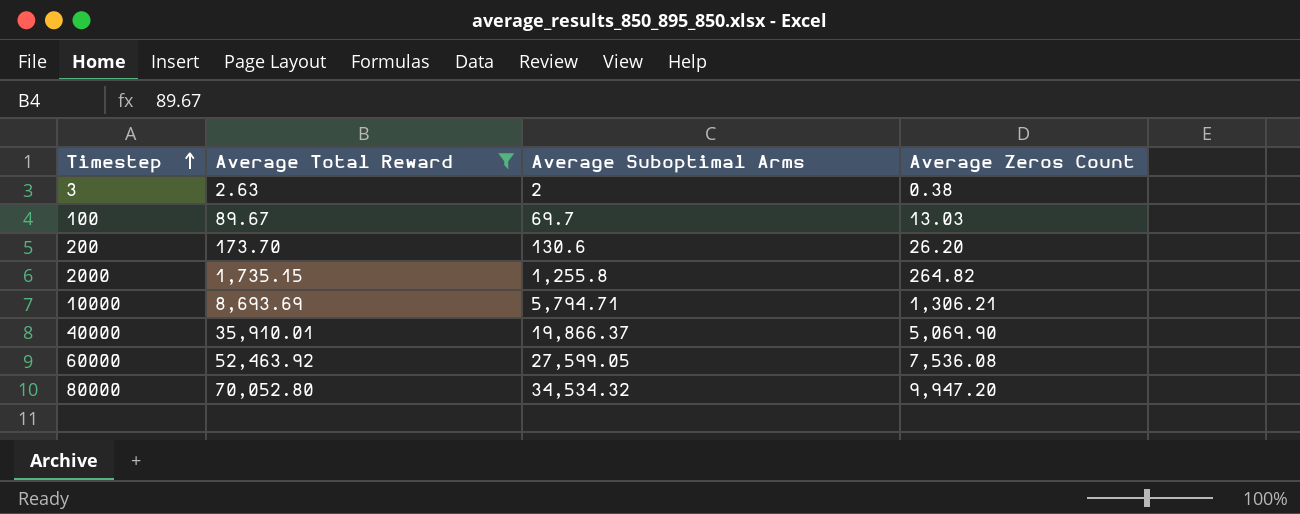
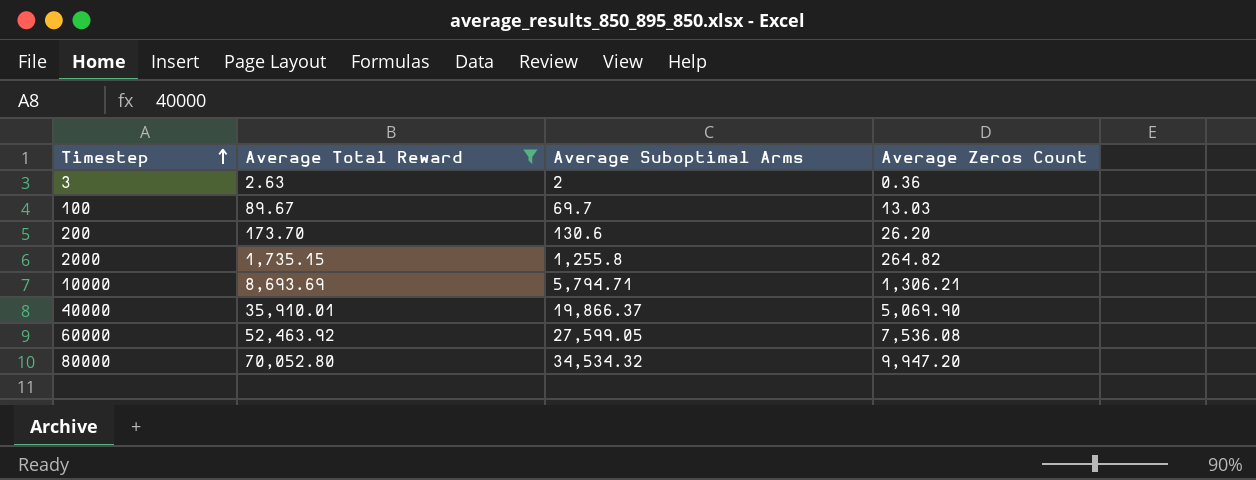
3 | Average Zeros Count: 0.38 -> 0.36

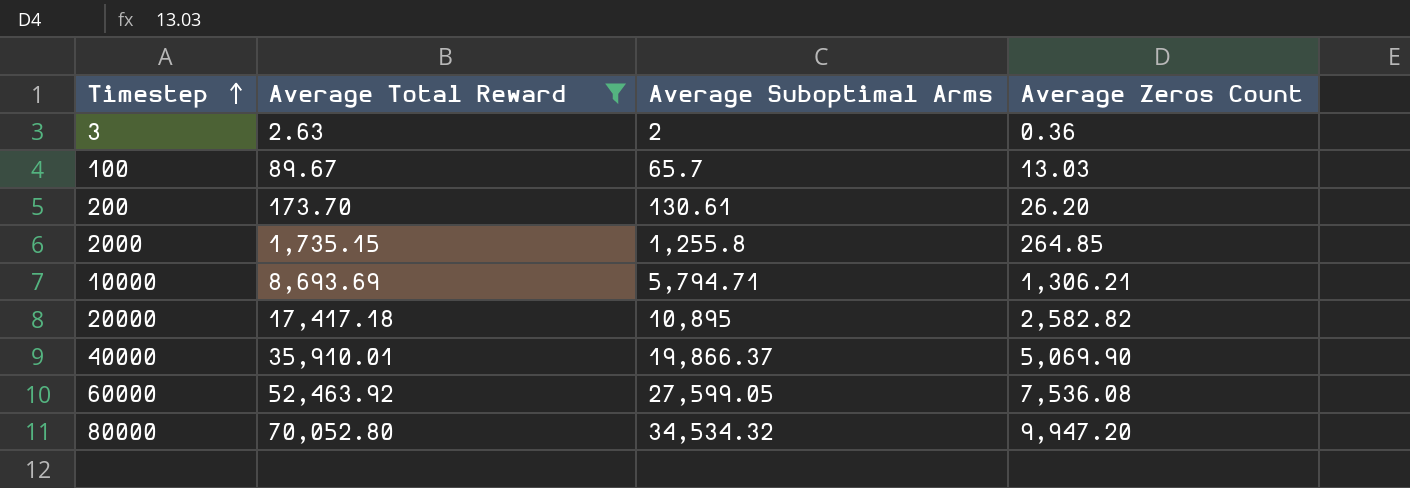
100 | Average Suboptimal Arms: 69.7 -> 65.7
200 | Average Suboptimal Arms: 130.6 -> 130.61
2000 | Average Zeros Count: 264.82 -> 264.85
row 20000: none -> 17,417.18 | 10,895 | 2,582.82

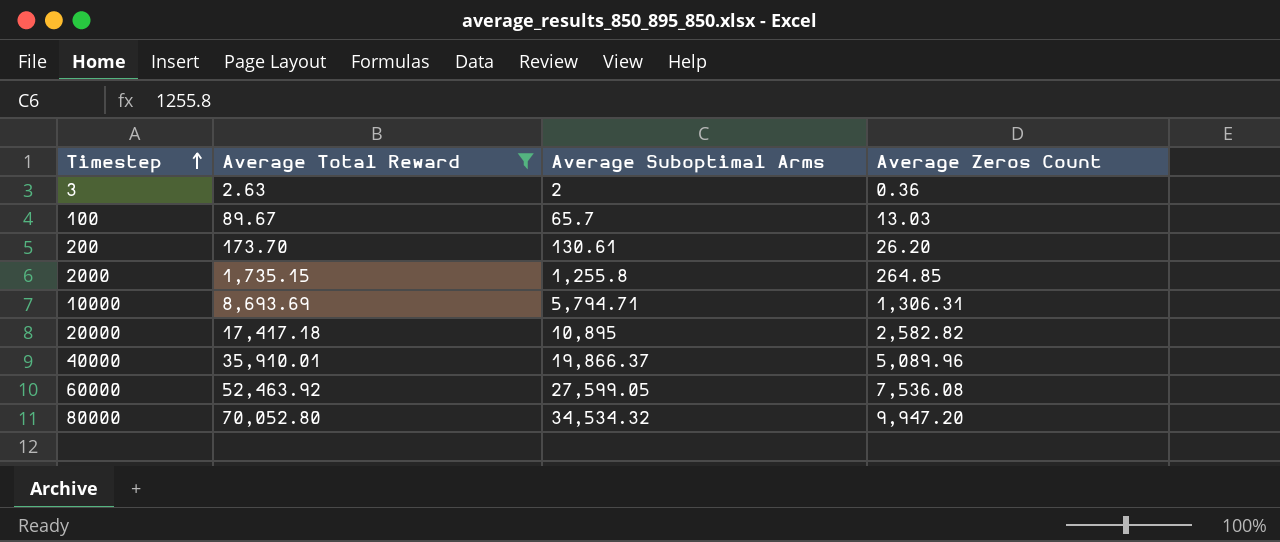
10000 | Average Zeros Count: 1,306.21 -> 1,306.31
40000 | Average Zeros Count: 5,069.90 -> 5,089.96

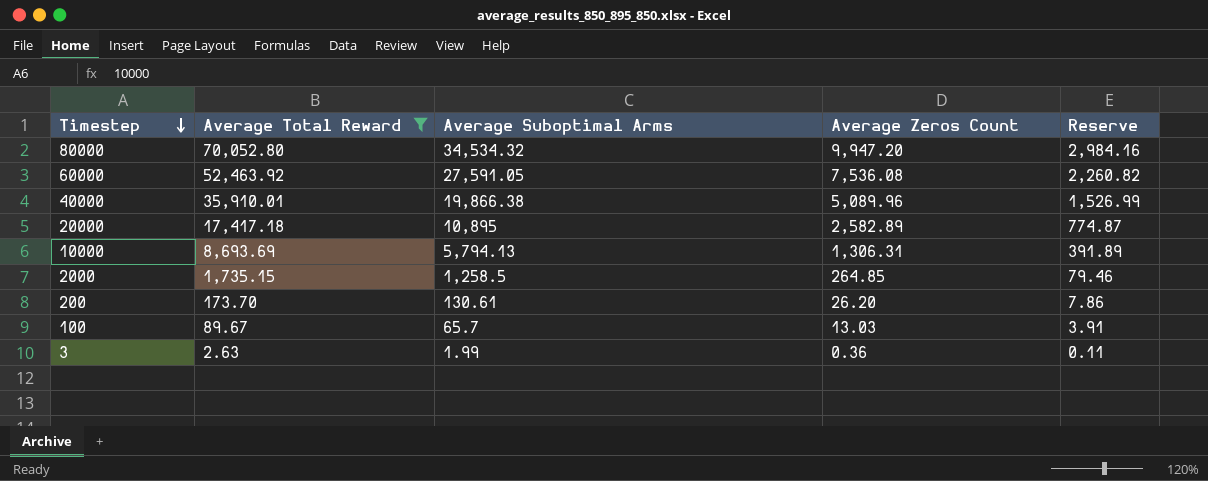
row order: Timestep ascending -> Timestep descending
column Reserve | formula: none -> [Average Zeros Count] * 0.3
60000 | Average Suboptimal Arms: 27,599.05 -> 27,591.05
40000 | Average Suboptimal Arms: 19,866.37 -> 19,866.38
20000 | Average Zeros Count: 2,582.82 -> 2,582.89
10000 | Average Suboptimal Arms: 5,794.71 -> 5,794.13
2000 | Average Suboptimal Arms: 1,255.8 -> 1,258.5
3 | Average Suboptimal Arms: 2 -> 1.99

